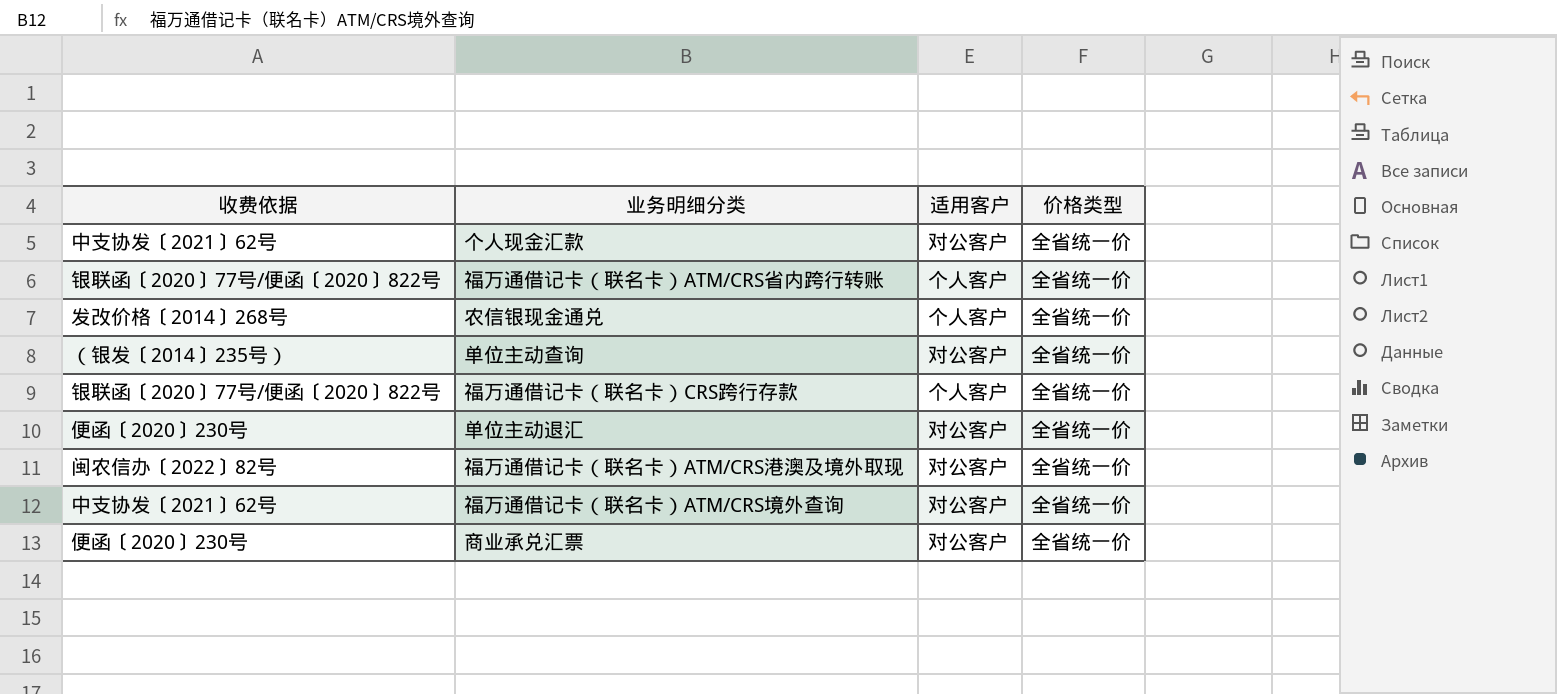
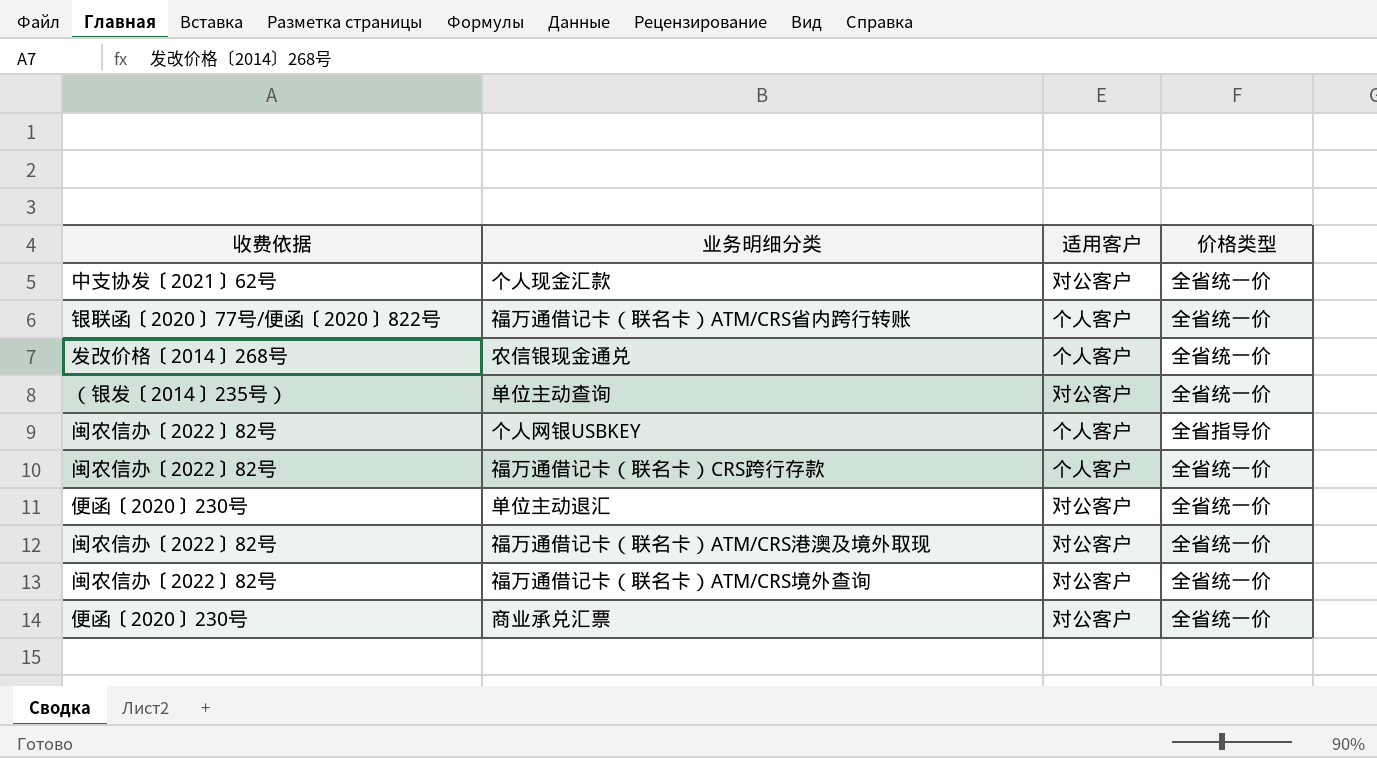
row 个人网银USBKEY: none -> 闽农信办〔2022〕82号 | 个人客户 | 全省指导价
福万通借记卡（联名卡）CRS跨行存款 | 收费依据: 银联函〔2020〕77号/便函〔2020〕822号 -> 闽农信办〔2022〕82号
福万通借记卡（联名卡）ATM/CRS境外查询 | 收费依据: 中支协发〔2021〕62号 -> 闽农信办〔2022〕82号

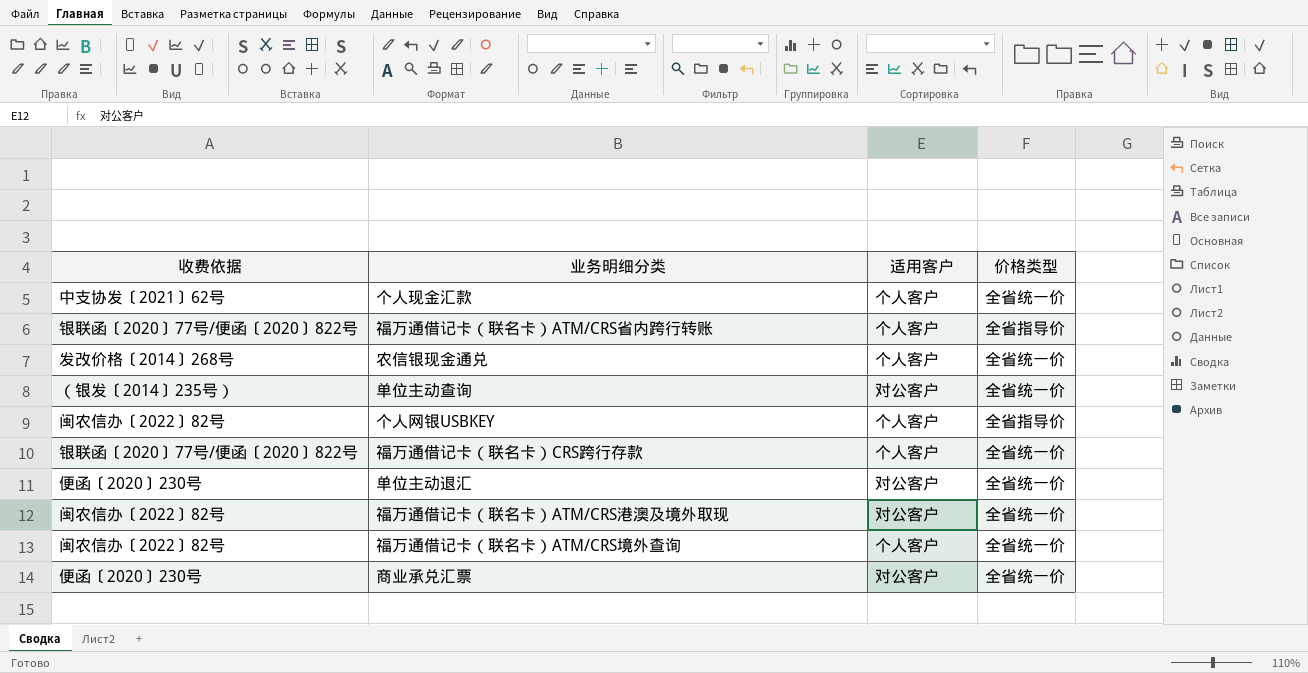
个人现金汇款 | 适用客户: 对公客户 -> 个人客户
福万通借记卡（联名卡）ATM/CRS省内跨行转账 | 价格类型: 全省统一价 -> 全省指导价
福万通借记卡（联名卡）CRS跨行存款 | 收费依据: 闽农信办〔2022〕82号 -> 银联函〔2020〕77号/便函〔2020〕822号
福万通借记卡（联名卡）ATM/CRS境外查询 | 适用客户: 对公客户 -> 个人客户

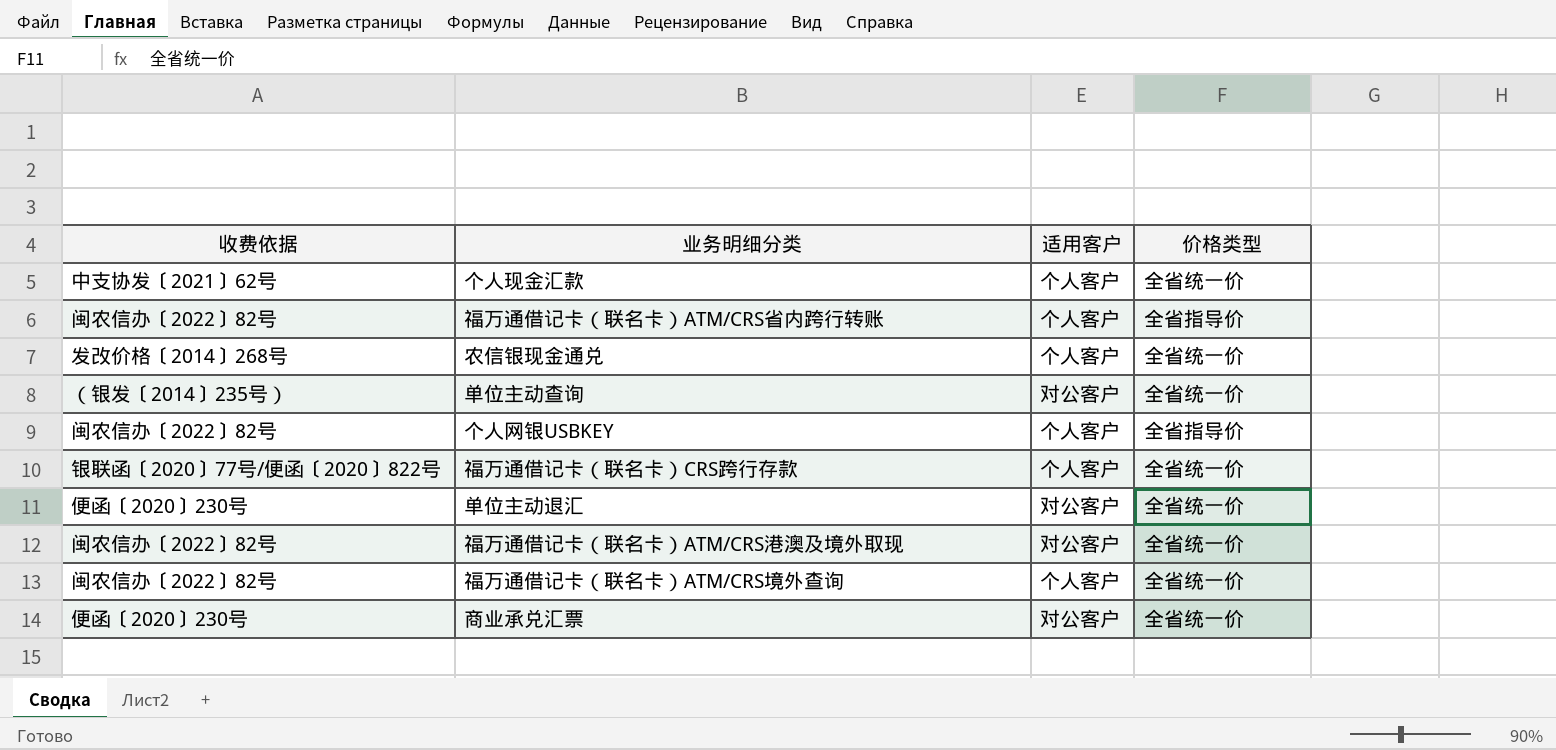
福万通借记卡（联名卡）ATM/CRS省内跨行转账 | 收费依据: 银联函〔2020〕77号/便函〔2020〕822号 -> 闽农信办〔2022〕82号

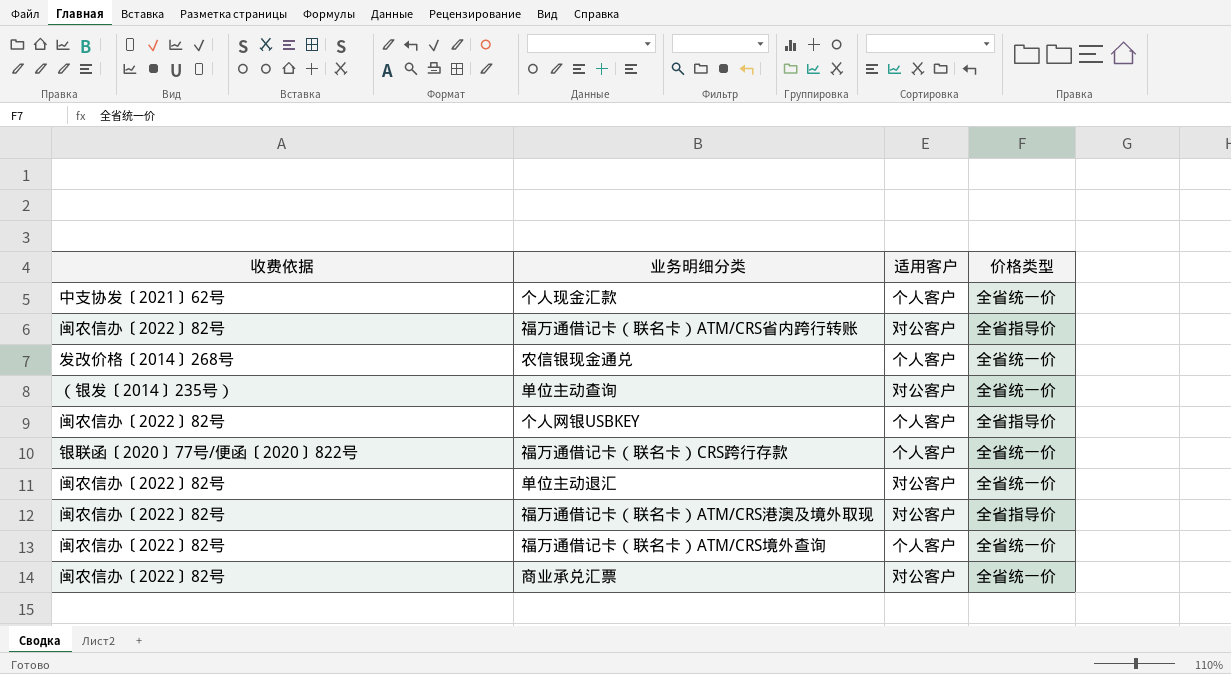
福万通借记卡（联名卡）ATM/CRS省内跨行转账 | 适用客户: 个人客户 -> 对公客户
单位主动退汇 | 收费依据: 便函〔2020〕230号 -> 闽农信办〔2022〕82号
福万通借记卡（联名卡）ATM/CRS港澳及境外取现 | 价格类型: 全省统一价 -> 全省指导价
商业承兑汇票 | 收费依据: 便函〔2020〕230号 -> 闽农信办〔2022〕82号

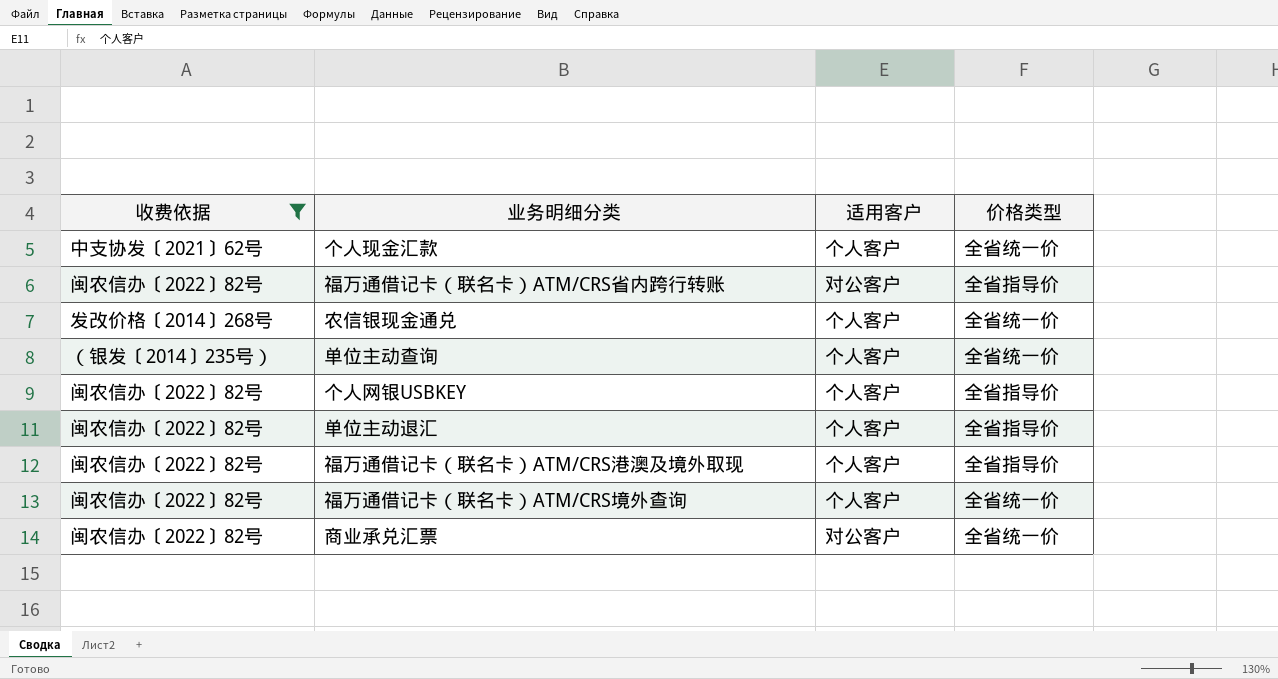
filter: none -> 收费依据 != 银联函〔2020〕77号/便函〔2020〕822号
单位主动查询 | 适用客户: 对公客户 -> 个人客户
单位主动退汇 | 适用客户: 对公客户 -> 个人客户
单位主动退汇 | 价格类型: 全省统一价 -> 全省指导价
福万通借记卡（联名卡）ATM/CRS港澳及境外取现 | 适用客户: 对公客户 -> 个人客户

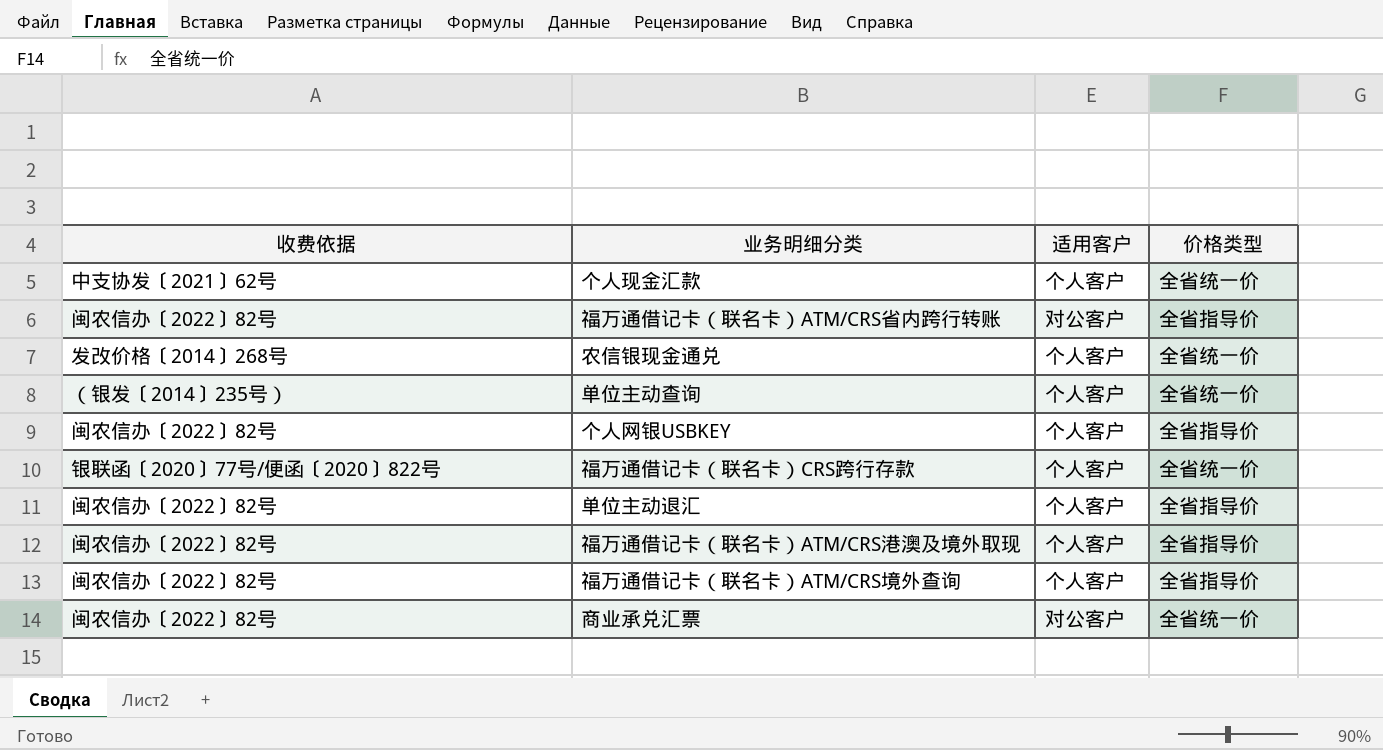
filter: 收费依据 != 银联函〔2020〕77号/便函〔2020〕822号 -> none
福万通借记卡（联名卡）ATM/CRS境外查询 | 价格类型: 全省统一价 -> 全省指导价

